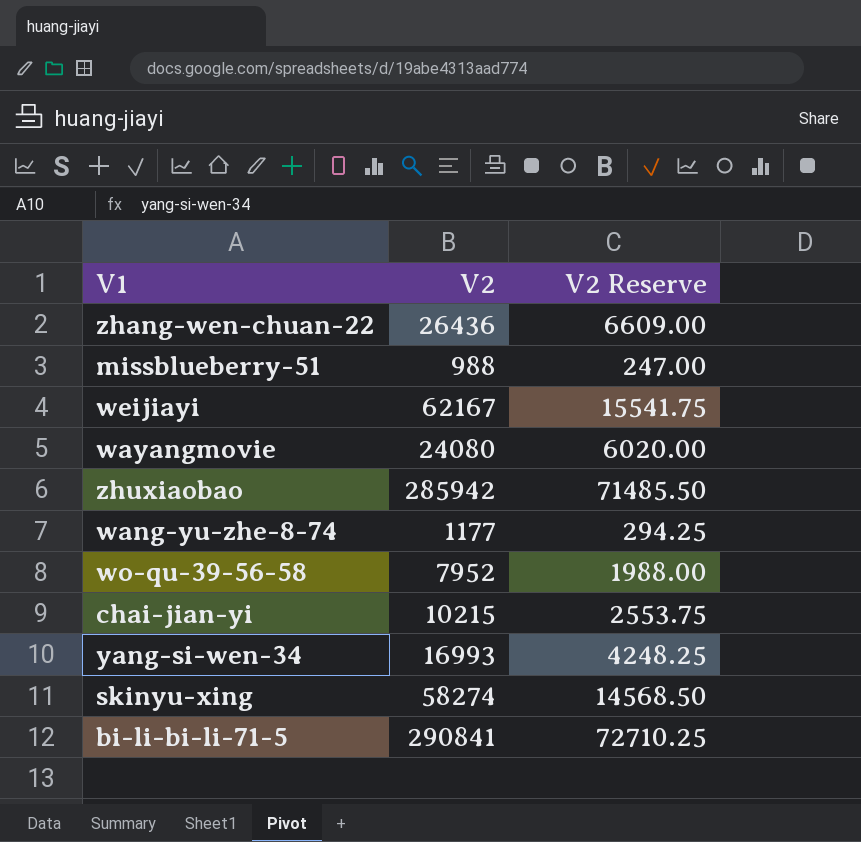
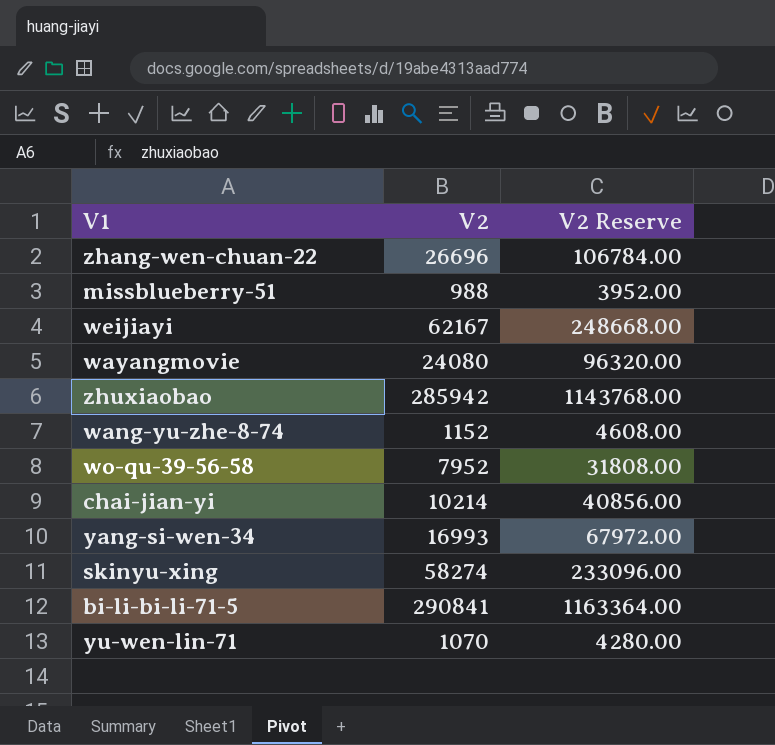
column V2 Reserve | formula: [V2] * 0.25 -> [V2] * 4
zhang-wen-chuan-22 | V2: 26436 -> 26696
wang-yu-zhe-8-74 | V2: 1177 -> 1152
chai-jian-yi | V2: 10215 -> 10214
row yu-wen-lin-71: none -> 1070 | 4280.00

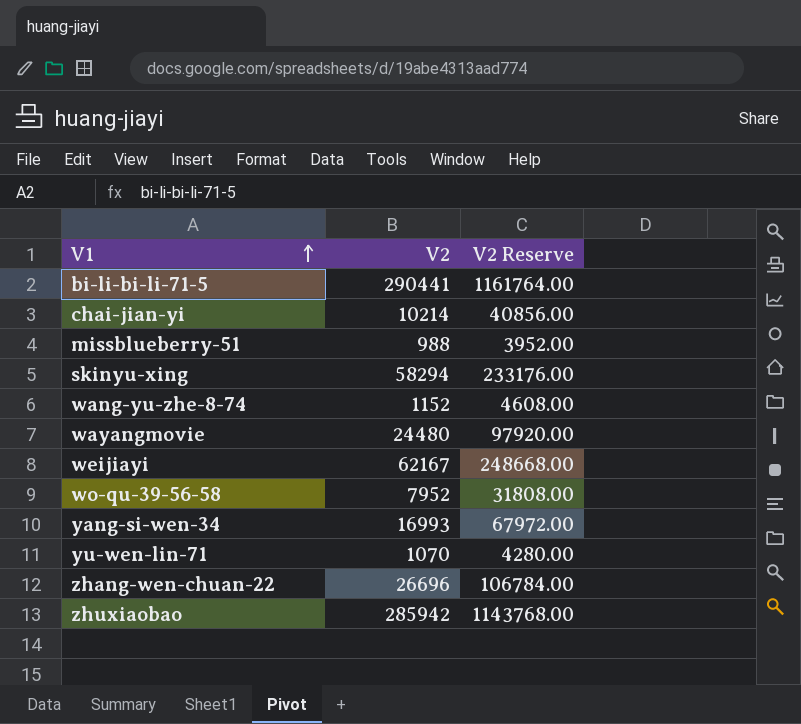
row order: none -> V1 ascending
bi-li-bi-li-71-5 | V2: 290841 -> 290441
bi-li-bi-li-71-5 | V2 Reserve: 1163364.00 -> 1161764.00
skinyu-xing | V2: 58274 -> 58294
skinyu-xing | V2 Reserve: 233096.00 -> 233176.00
wayangmovie | V2: 24080 -> 24480
wayangmovie | V2 Reserve: 96320.00 -> 97920.00

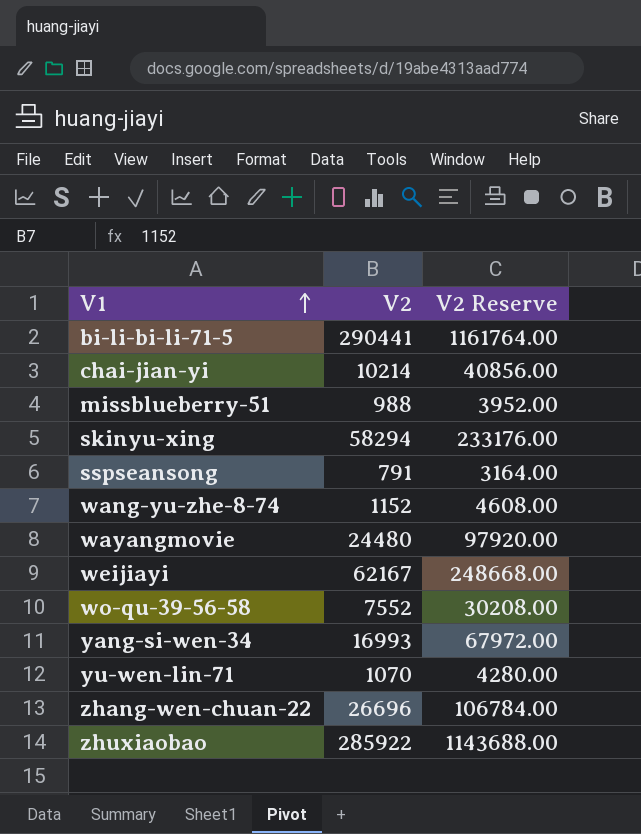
row sspseansong: none -> 791 | 3164.00
wo-qu-39-56-58 | V2: 7952 -> 7552
wo-qu-39-56-58 | V2 Reserve: 31808.00 -> 30208.00
zhuxiaobao | V2: 285942 -> 285922
zhuxiaobao | V2 Reserve: 1143768.00 -> 1143688.00

